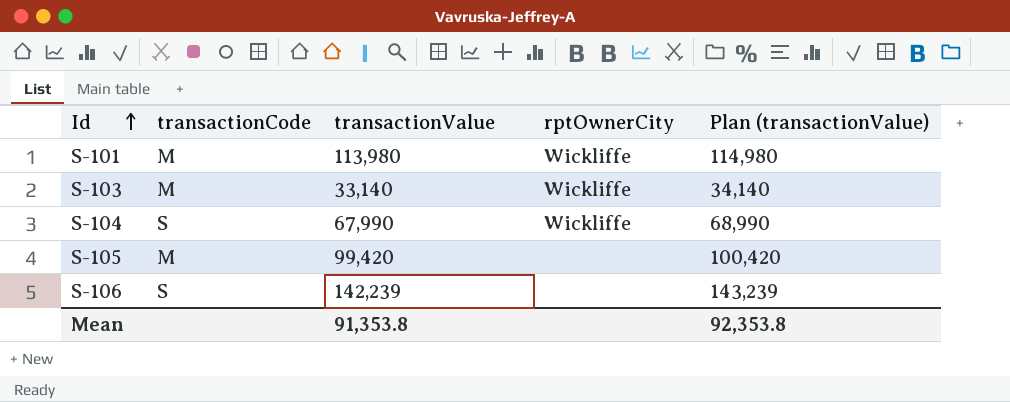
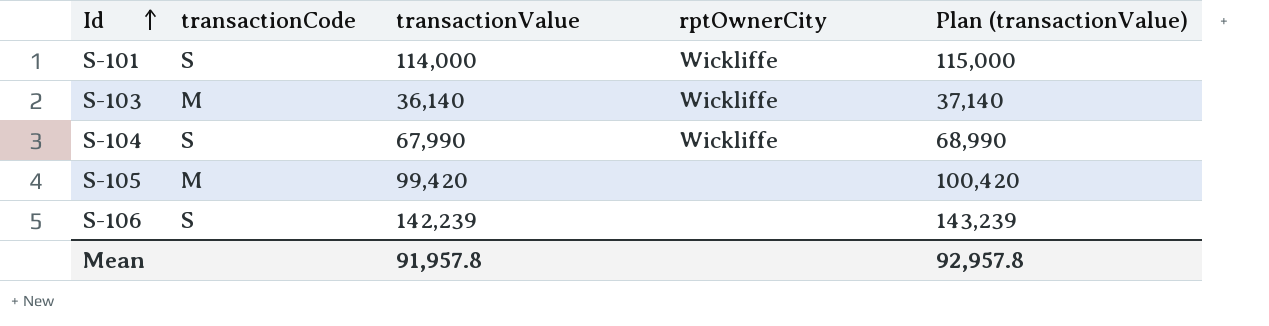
S-101 | transactionCode: M -> S
S-101 | transactionValue: 113,980 -> 114,000
S-101 | Plan (transactionValue): 114,980 -> 115,000
S-103 | transactionValue: 33,140 -> 36,140
S-103 | Plan (transactionValue): 34,140 -> 37,140
Mean | transactionValue: 91,353.8 -> 91,957.8
Mean | Plan (transactionValue): 92,353.8 -> 92,957.8

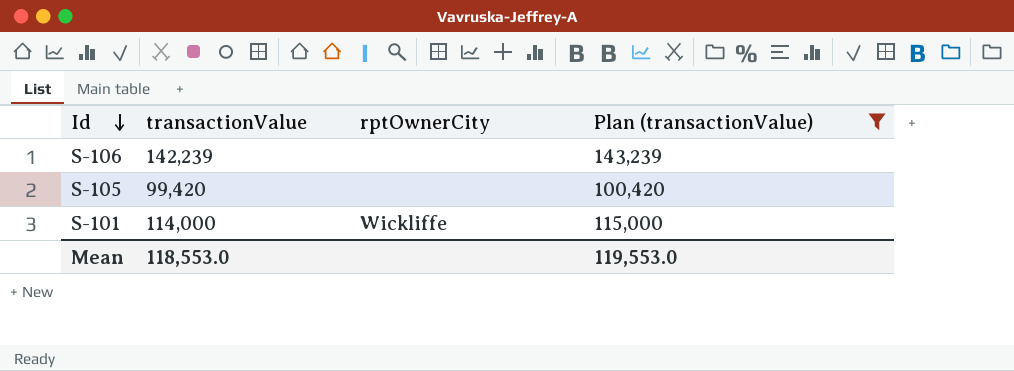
filter: none -> Plan (transactionValue) >= 100,420
row order: Id ascending -> Id descending
column transactionCode | position: 2 -> none
Mean | transactionValue: 91,957.8 -> 118,553.0
Mean | Plan (transactionValue): 92,957.8 -> 119,553.0

